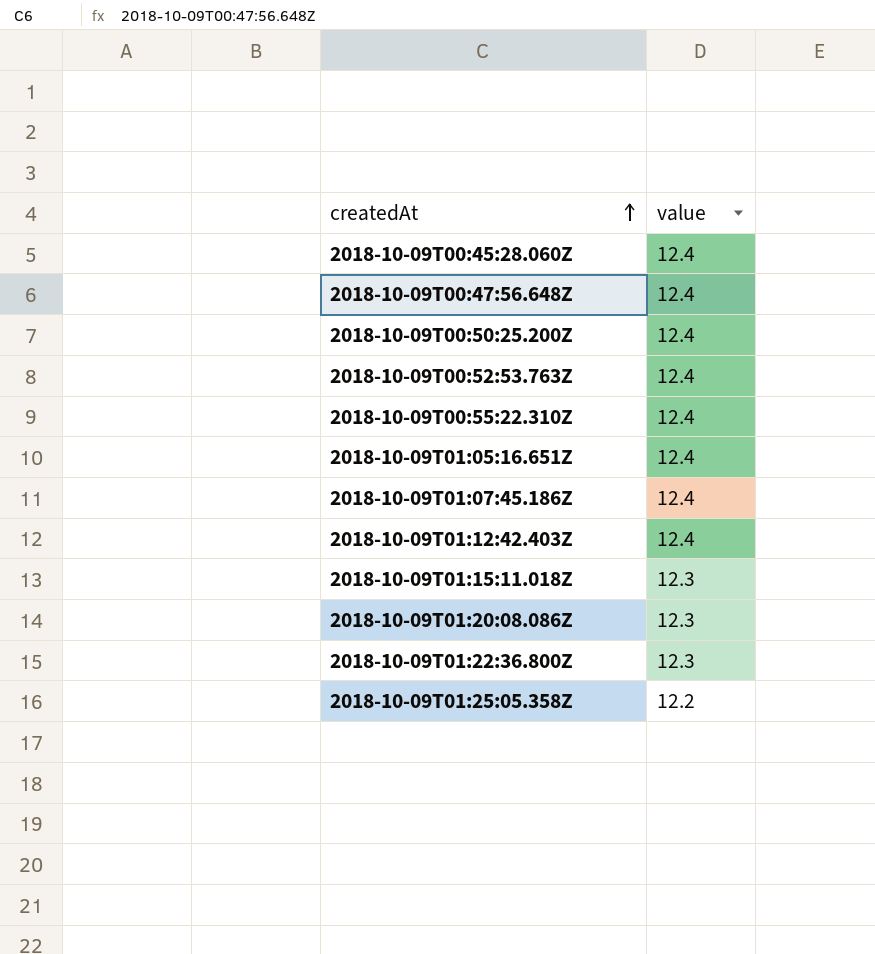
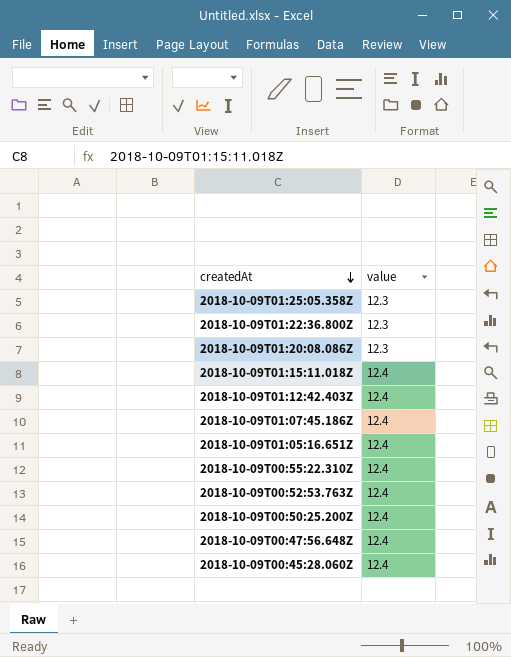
row order: createdAt ascending -> createdAt descending
2018-10-09T01:25:05.358Z | value: 12.2 -> 12.3
2018-10-09T01:15:11.018Z | value: 12.3 -> 12.4

